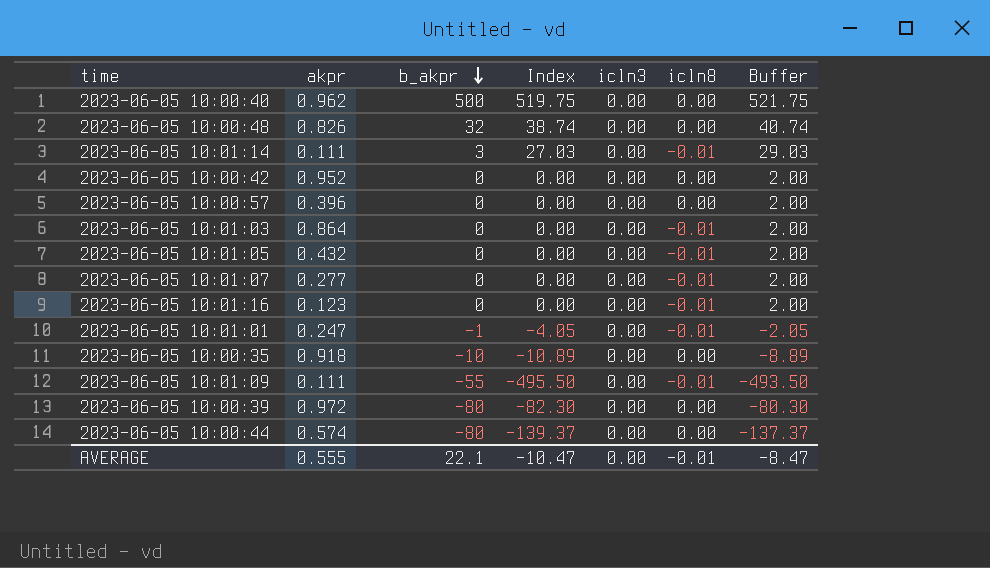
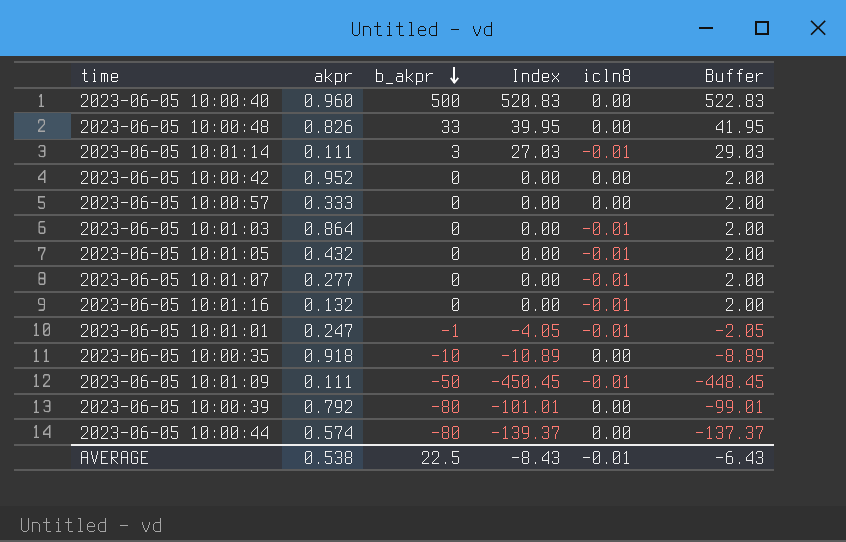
column icln3 | position: 5 -> none
2023-06-05 10:00:40 | akpr: 0.962 -> 0.960
2023-06-05 10:00:40 | Index: 519.75 -> 520.83
2023-06-05 10:00:40 | Buffer: 521.75 -> 522.83
2023-06-05 10:00:48 | b_akpr: 32 -> 33
2023-06-05 10:00:48 | Index: 38.74 -> 39.95
2023-06-05 10:00:48 | Buffer: 40.74 -> 41.95
2023-06-05 10:00:57 | akpr: 0.396 -> 0.333
2023-06-05 10:01:16 | akpr: 0.123 -> 0.132
2023-06-05 10:01:09 | b_akpr: -55 -> -50
2023-06-05 10:01:09 | Index: -495.50 -> -450.45
2023-06-05 10:01:09 | Buffer: -493.50 -> -448.45
2023-06-05 10:00:39 | akpr: 0.972 -> 0.792
2023-06-05 10:00:39 | Index: -82.30 -> -101.01
2023-06-05 10:00:39 | Buffer: -80.30 -> -99.01
AVERAGE | akpr: 0.555 -> 0.538
AVERAGE | b_akpr: 22.1 -> 22.5
AVERAGE | Index: -10.47 -> -8.43
AVERAGE | Buffer: -8.47 -> -6.43

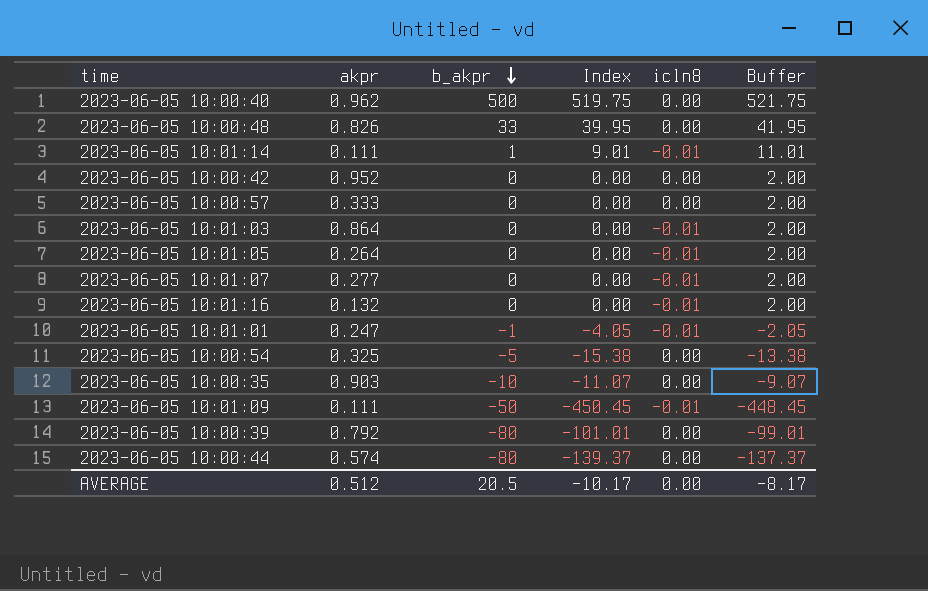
2023-06-05 10:00:40 | akpr: 0.960 -> 0.962
2023-06-05 10:00:40 | Index: 520.83 -> 519.75
2023-06-05 10:00:40 | Buffer: 522.83 -> 521.75
2023-06-05 10:01:14 | b_akpr: 3 -> 1
2023-06-05 10:01:14 | Index: 27.03 -> 9.01
2023-06-05 10:01:14 | Buffer: 29.03 -> 11.01
2023-06-05 10:01:05 | akpr: 0.432 -> 0.264
row 2023-06-05 10:00:54: none -> 0.325 | -5 | -15.38 | 0.00 | -13.38
2023-06-05 10:00:35 | akpr: 0.918 -> 0.903
2023-06-05 10:00:35 | Index: -10.89 -> -11.07
2023-06-05 10:00:35 | Buffer: -8.89 -> -9.07
AVERAGE | akpr: 0.538 -> 0.512
AVERAGE | b_akpr: 22.5 -> 20.5
AVERAGE | Index: -8.43 -> -10.17
AVERAGE | icln8: -0.01 -> 0.00
AVERAGE | Buffer: -6.43 -> -8.17

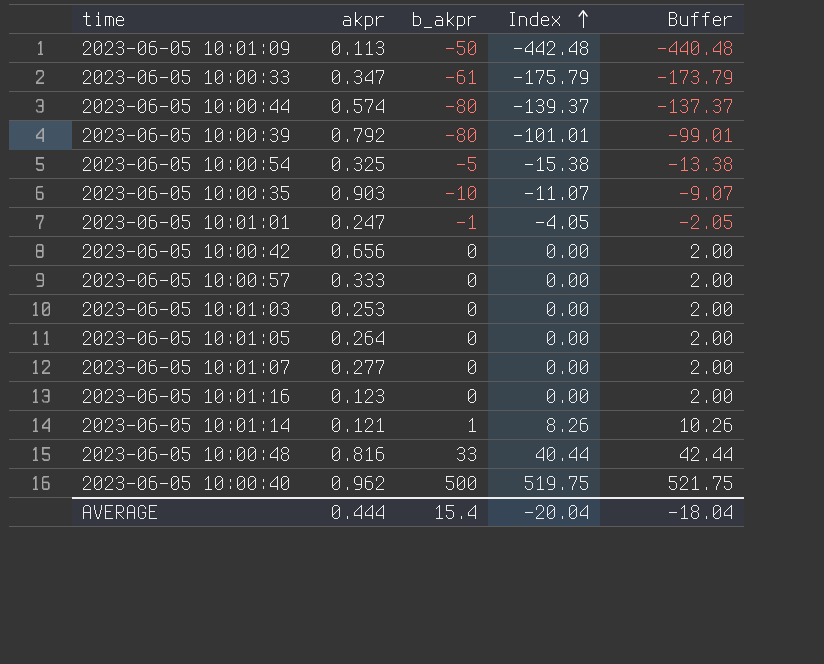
row order: b_akpr descending -> Index ascending
column icln8 | position: 5 -> none
2023-06-05 10:01:09 | akpr: 0.111 -> 0.113
2023-06-05 10:01:09 | Index: -450.45 -> -442.48
2023-06-05 10:01:09 | Buffer: -448.45 -> -440.48
row 2023-06-05 10:00:33: none -> 0.347 | -61 | -175.79 | -173.79
2023-06-05 10:00:42 | akpr: 0.952 -> 0.656
2023-06-05 10:01:03 | akpr: 0.864 -> 0.253
2023-06-05 10:01:16 | akpr: 0.132 -> 0.123
2023-06-05 10:01:14 | akpr: 0.111 -> 0.121
2023-06-05 10:01:14 | Index: 9.01 -> 8.26
2023-06-05 10:01:14 | Buffer: 11.01 -> 10.26
2023-06-05 10:00:48 | akpr: 0.826 -> 0.816
2023-06-05 10:00:48 | Index: 39.95 -> 40.44
2023-06-05 10:00:48 | Buffer: 41.95 -> 42.44
AVERAGE | akpr: 0.512 -> 0.444
AVERAGE | b_akpr: 20.5 -> 15.4
AVERAGE | Index: -10.17 -> -20.04
AVERAGE | Buffer: -8.17 -> -18.04

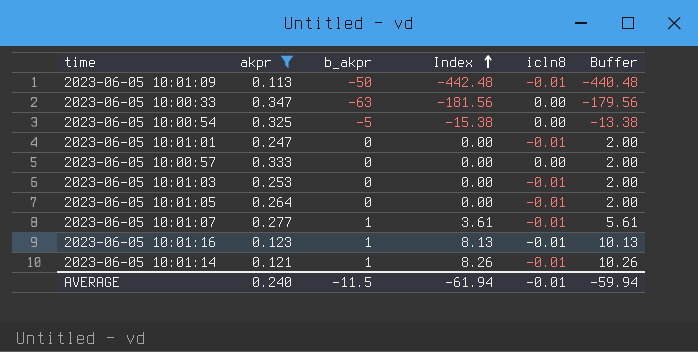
filter: none -> akpr <= 0.347
column icln8 | position: none -> 5
2023-06-05 10:00:33 | b_akpr: -61 -> -63
2023-06-05 10:00:33 | Index: -175.79 -> -181.56
2023-06-05 10:00:33 | Buffer: -173.79 -> -179.56
2023-06-05 10:01:01 | b_akpr: -1 -> 0
2023-06-05 10:01:01 | Index: -4.05 -> 0.00
2023-06-05 10:01:01 | Buffer: -2.05 -> 2.00
2023-06-05 10:01:07 | b_akpr: 0 -> 1
2023-06-05 10:01:07 | Index: 0.00 -> 3.61
2023-06-05 10:01:07 | Buffer: 2.00 -> 5.61
2023-06-05 10:01:16 | b_akpr: 0 -> 1
2023-06-05 10:01:16 | Index: 0.00 -> 8.13
2023-06-05 10:01:16 | Buffer: 2.00 -> 10.13
AVERAGE | akpr: 0.444 -> 0.240
AVERAGE | b_akpr: 15.4 -> -11.5
AVERAGE | Index: -20.04 -> -61.94
AVERAGE | Buffer: -18.04 -> -59.94

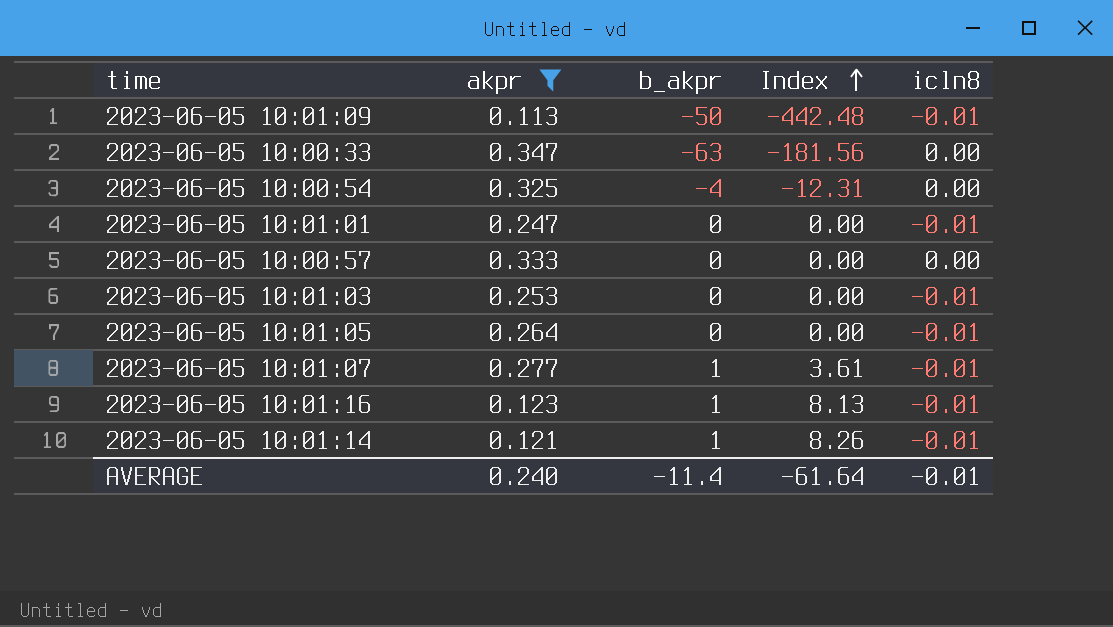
column Buffer | formula: [Index] + 2 -> none
2023-06-05 10:00:54 | b_akpr: -5 -> -4
2023-06-05 10:00:54 | Index: -15.38 -> -12.31
AVERAGE | b_akpr: -11.5 -> -11.4
AVERAGE | Index: -61.94 -> -61.64

